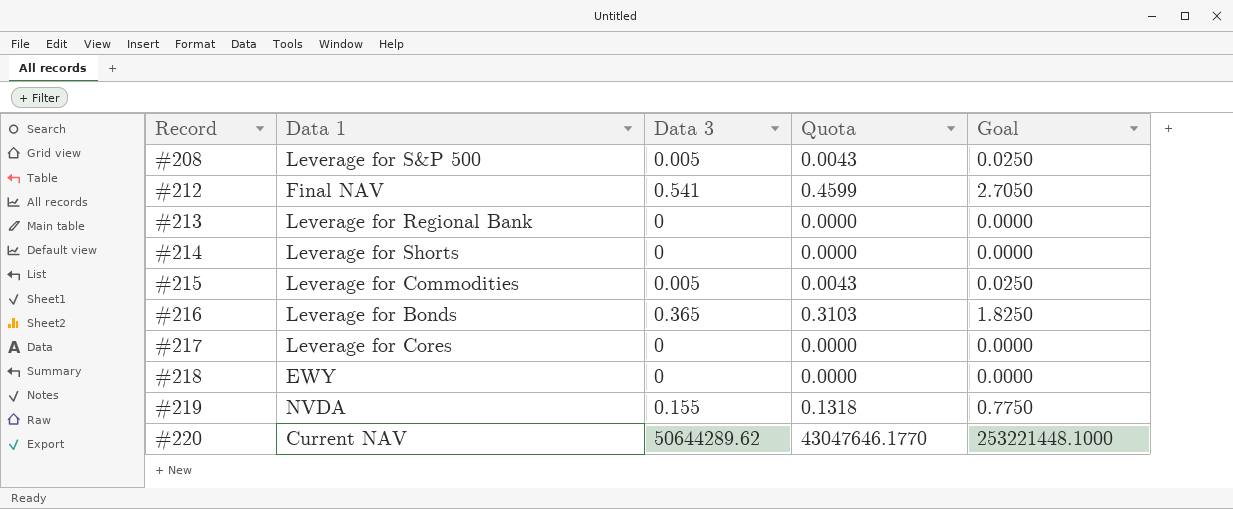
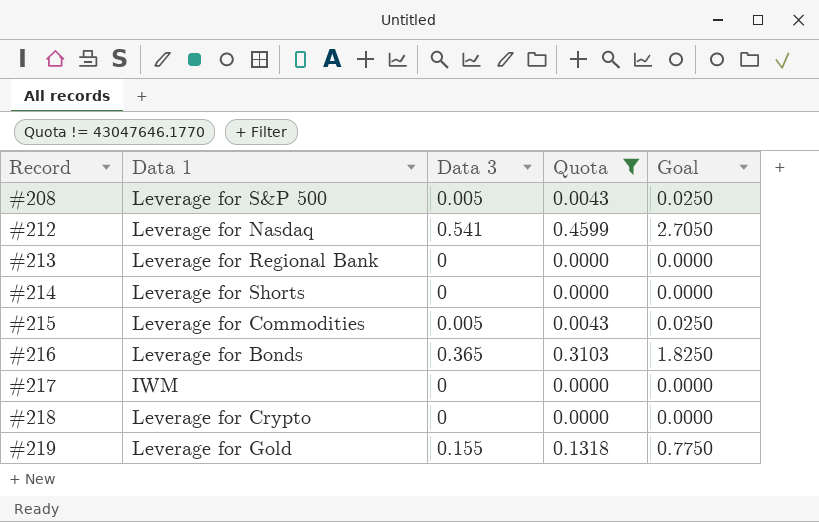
filter: none -> Quota != 43047646.1770
#212 | Data 1: Final NAV -> Leverage for Nasdaq
#217 | Data 1: Leverage for Cores -> IWM
#218 | Data 1: EWY -> Leverage for Crypto
#219 | Data 1: NVDA -> Leverage for Gold

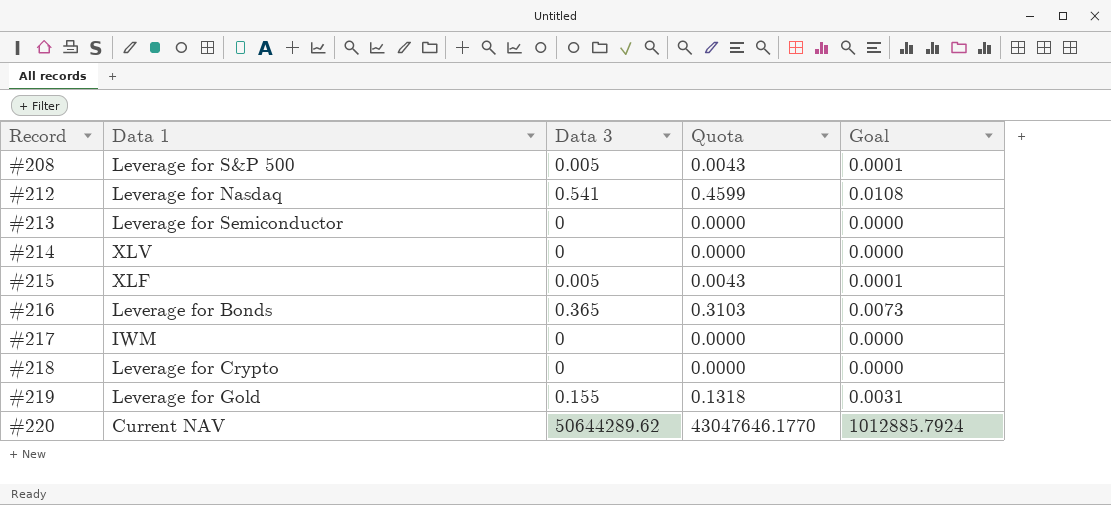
filter: Quota != 43047646.1770 -> none
column Goal | formula: [Data 3] * 5 -> [Data 3] * 0.02
#213 | Data 1: Leverage for Regional Bank -> Leverage for Semiconductor
#214 | Data 1: Leverage for Shorts -> XLV
#215 | Data 1: Leverage for Commodities -> XLF

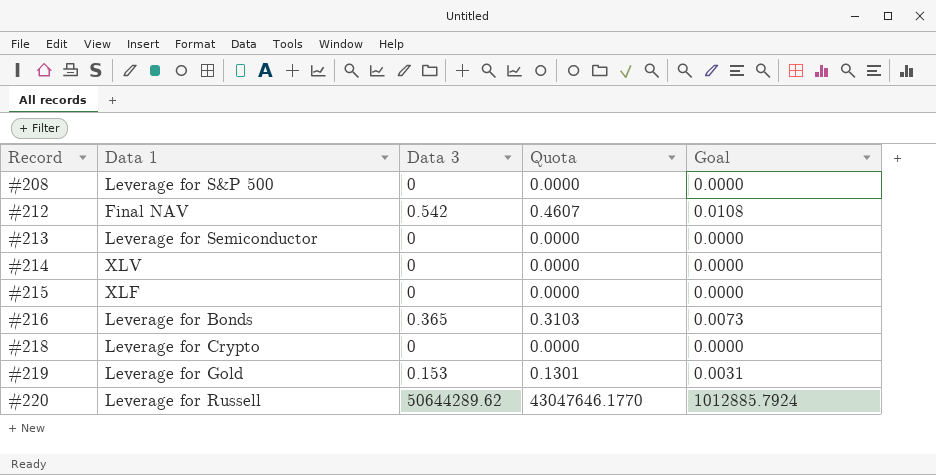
row #217: IWM | 0 | 0.0000 | 0.0000 -> none
#208 | Data 3: 0.005 -> 0
#208 | Quota: 0.0043 -> 0.0000
#208 | Goal: 0.0001 -> 0.0000
#212 | Data 1: Leverage for Nasdaq -> Final NAV
#212 | Data 3: 0.541 -> 0.542
#212 | Quota: 0.4599 -> 0.4607
#215 | Data 3: 0.005 -> 0
#215 | Quota: 0.0043 -> 0.0000
#215 | Goal: 0.0001 -> 0.0000
#219 | Data 3: 0.155 -> 0.153
#219 | Quota: 0.1318 -> 0.1301
#220 | Data 1: Current NAV -> Leverage for Russell

